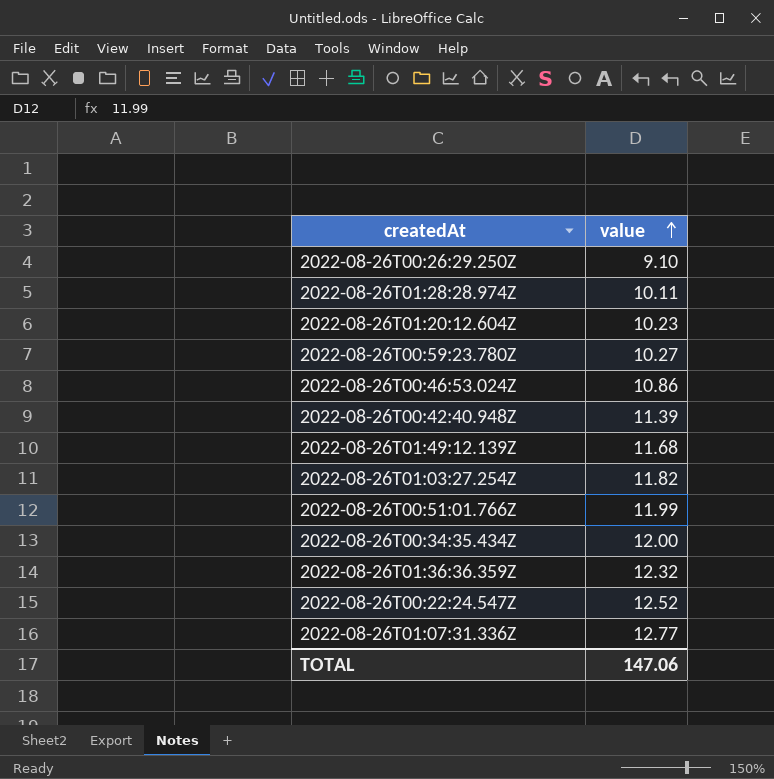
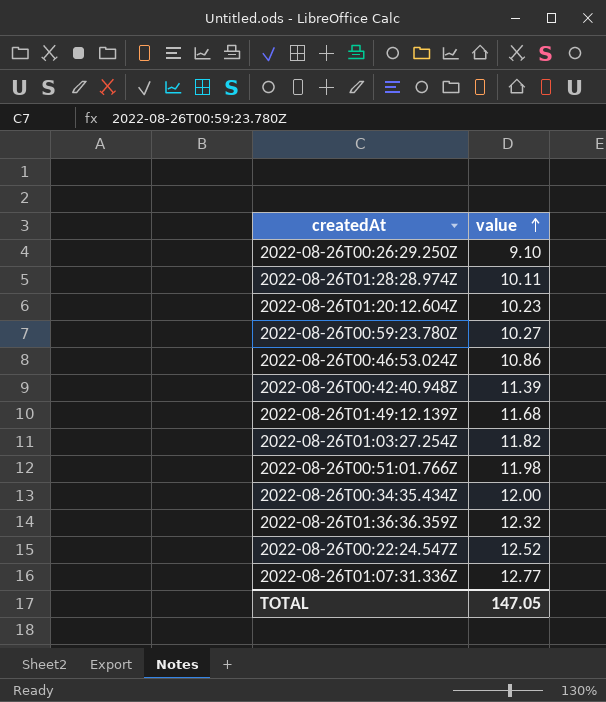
2022-08-26T00:51:01.766Z | value: 11.99 -> 11.98
TOTAL | value: 147.06 -> 147.05

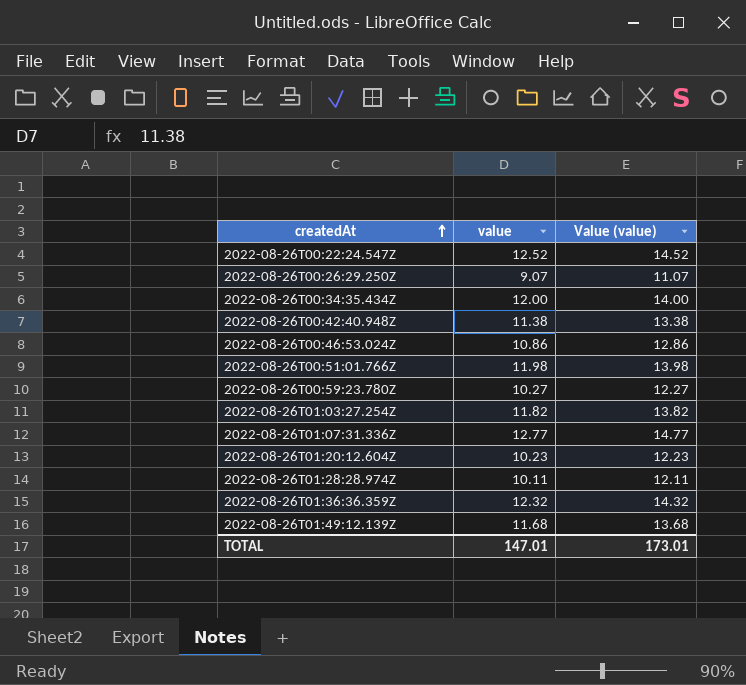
row order: value ascending -> createdAt ascending
column Value (value) | formula: none -> [value] + 2
2022-08-26T00:26:29.250Z | value: 9.10 -> 9.07
2022-08-26T00:42:40.948Z | value: 11.39 -> 11.38
TOTAL | value: 147.05 -> 147.01

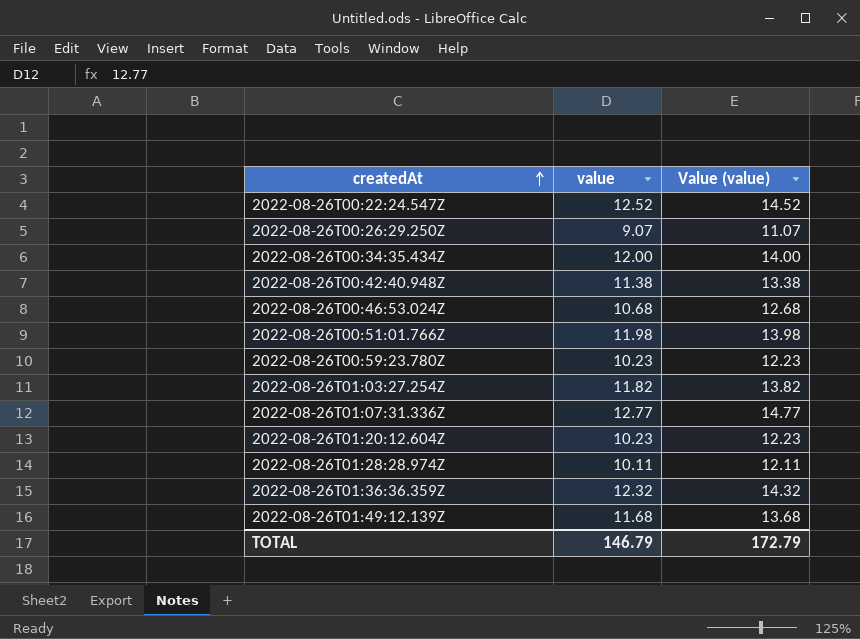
2022-08-26T00:46:53.024Z | value: 10.86 -> 10.68
2022-08-26T00:46:53.024Z | Value (value): 12.86 -> 12.68
2022-08-26T00:59:23.780Z | value: 10.27 -> 10.23
2022-08-26T00:59:23.780Z | Value (value): 12.27 -> 12.23
TOTAL | value: 147.01 -> 146.79
TOTAL | Value (value): 173.01 -> 172.79

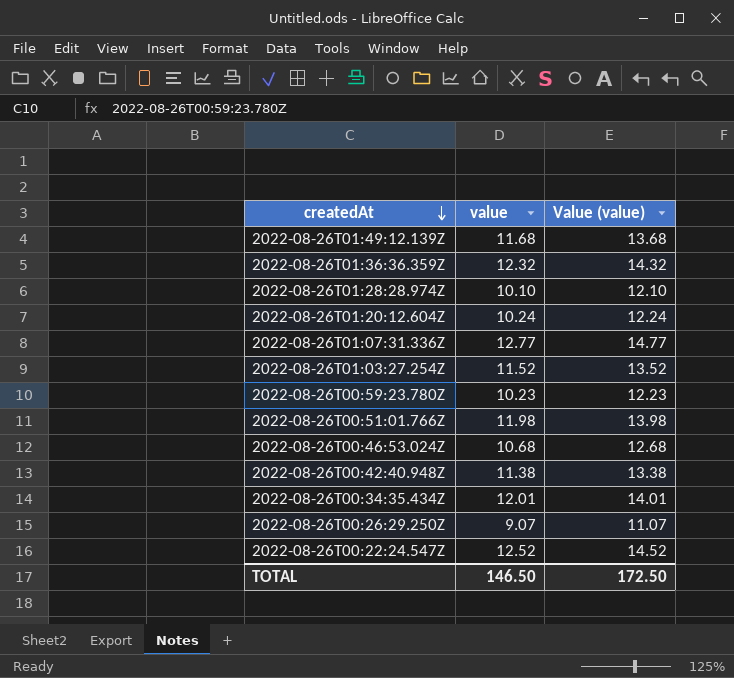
row order: createdAt ascending -> createdAt descending
2022-08-26T01:28:28.974Z | value: 10.11 -> 10.10
2022-08-26T01:28:28.974Z | Value (value): 12.11 -> 12.10
2022-08-26T01:20:12.604Z | value: 10.23 -> 10.24
2022-08-26T01:20:12.604Z | Value (value): 12.23 -> 12.24
2022-08-26T01:03:27.254Z | value: 11.82 -> 11.52
2022-08-26T01:03:27.254Z | Value (value): 13.82 -> 13.52
2022-08-26T00:34:35.434Z | value: 12.00 -> 12.01
2022-08-26T00:34:35.434Z | Value (value): 14.00 -> 14.01
TOTAL | value: 146.79 -> 146.50
TOTAL | Value (value): 172.79 -> 172.50

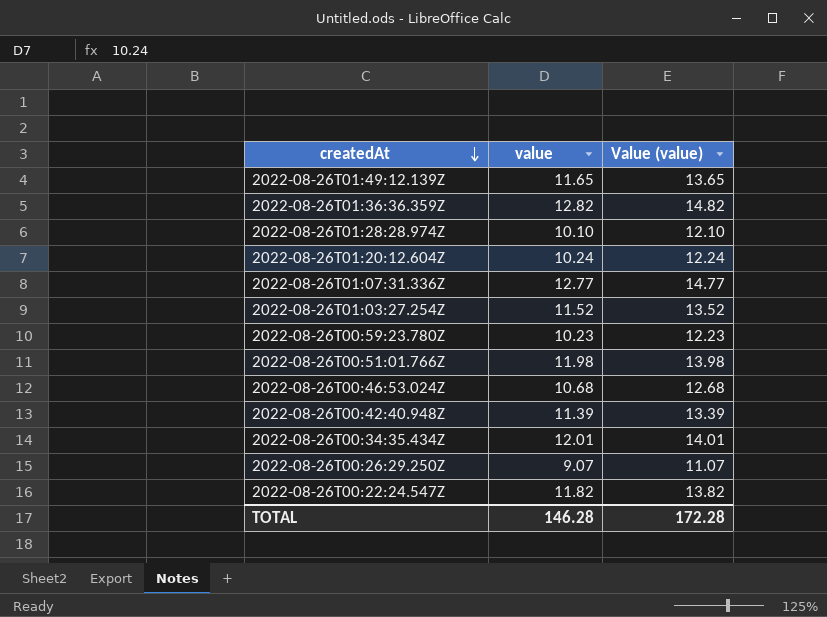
2022-08-26T01:49:12.139Z | value: 11.68 -> 11.65
2022-08-26T01:49:12.139Z | Value (value): 13.68 -> 13.65
2022-08-26T01:36:36.359Z | value: 12.32 -> 12.82
2022-08-26T01:36:36.359Z | Value (value): 14.32 -> 14.82
2022-08-26T00:42:40.948Z | value: 11.38 -> 11.39
2022-08-26T00:42:40.948Z | Value (value): 13.38 -> 13.39
2022-08-26T00:22:24.547Z | value: 12.52 -> 11.82
2022-08-26T00:22:24.547Z | Value (value): 14.52 -> 13.82
TOTAL | value: 146.50 -> 146.28
TOTAL | Value (value): 172.50 -> 172.28

